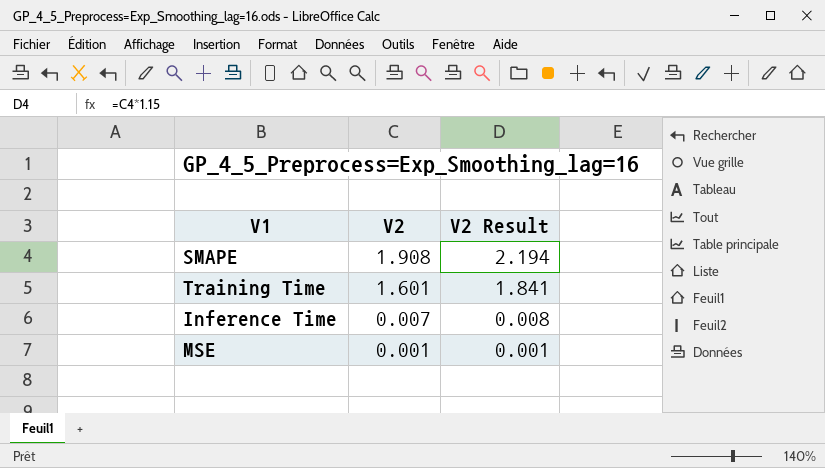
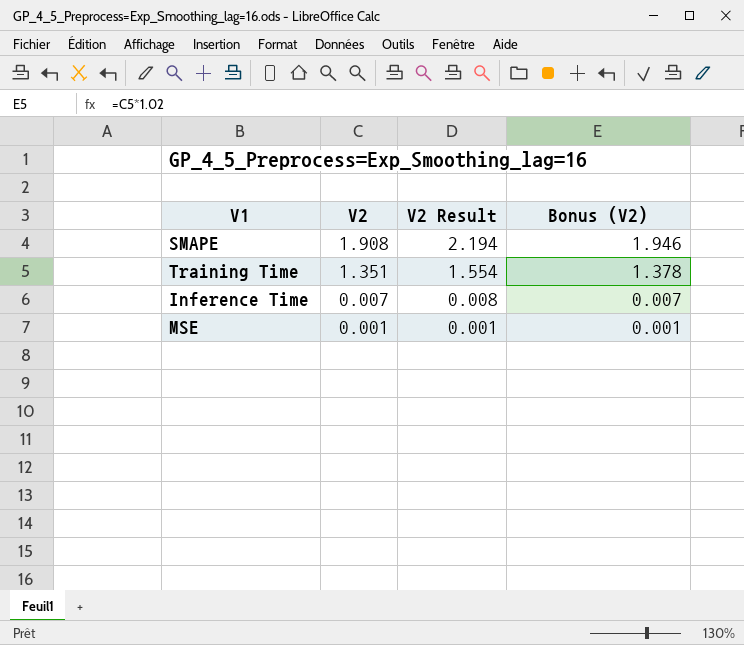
column Bonus (V2) | formula: none -> [V2] * 1.02
Training Time | V2: 1.601 -> 1.351
Training Time | V2 Result: 1.841 -> 1.554

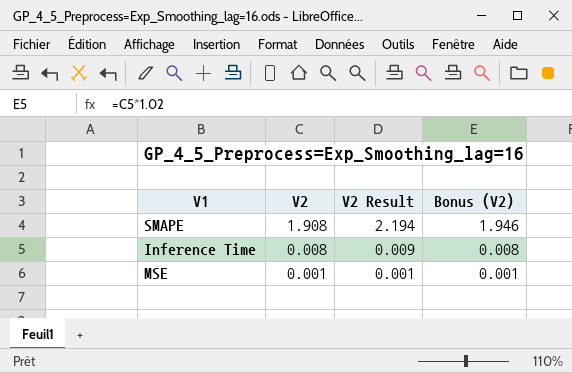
row Training Time: 1.351 | 1.554 | 1.378 -> none
Inference Time | V2: 0.007 -> 0.008
Inference Time | V2 Result: 0.008 -> 0.009
Inference Time | Bonus (V2): 0.007 -> 0.008

